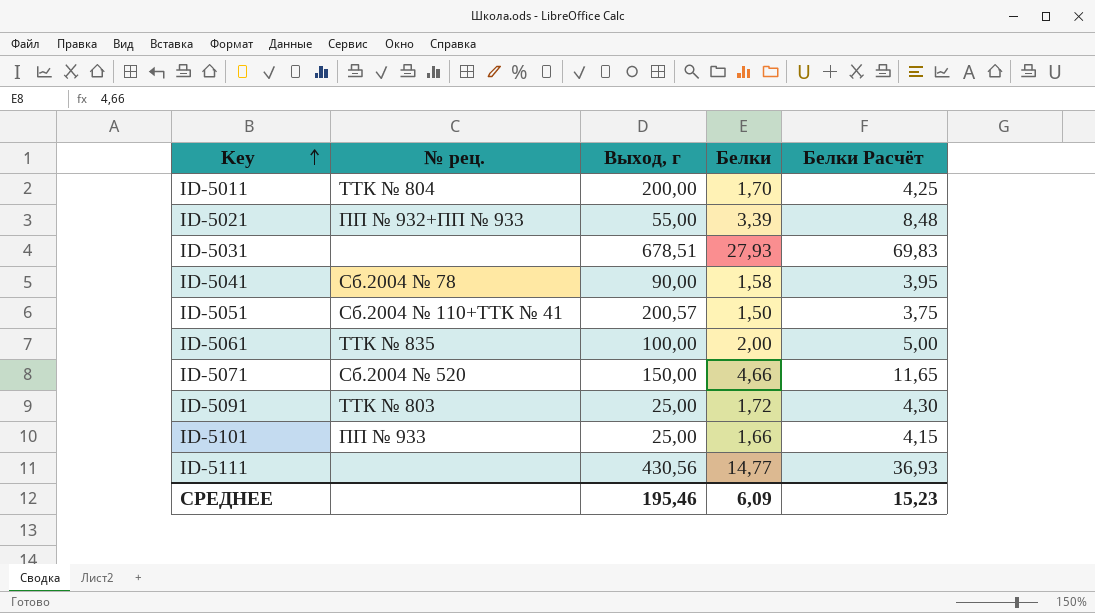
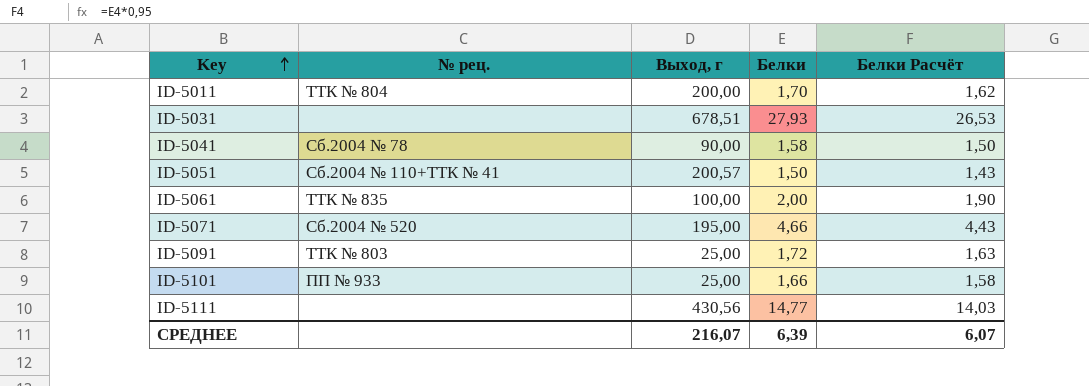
column Белки Расчёт | formula: [Белки] * 2,5 -> [Белки] * 0,95
row ID-5021: ПП № 932+ПП № 933 | 55,00 | 3,39 | 8,48 -> none
ID-5071 | Выход, г: 150,00 -> 195,00
СРЕДНЕЕ | Выход, г: 195,46 -> 216,07
СРЕДНЕЕ | Белки: 6,09 -> 6,39
СРЕДНЕЕ | Белки Расчёт: 15,23 -> 6,07

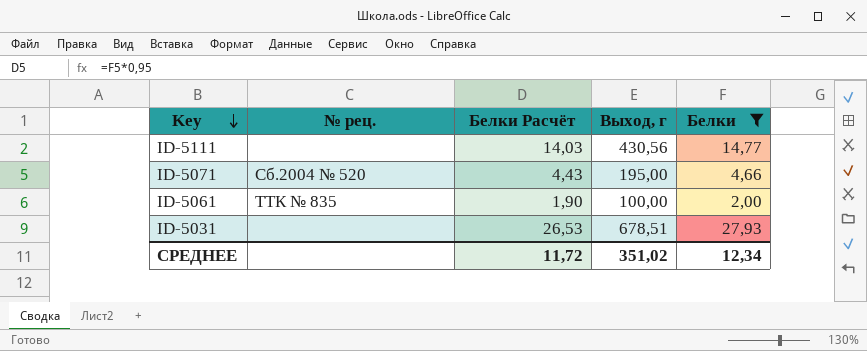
filter: none -> Белки >= 2,00
row order: Key ascending -> Key descending
column Белки Расчёт | position: 5 -> 3
СРЕДНЕЕ | Белки Расчёт: 6,07 -> 11,72
СРЕДНЕЕ | Выход, г: 216,07 -> 351,02
СРЕДНЕЕ | Белки: 6,39 -> 12,34

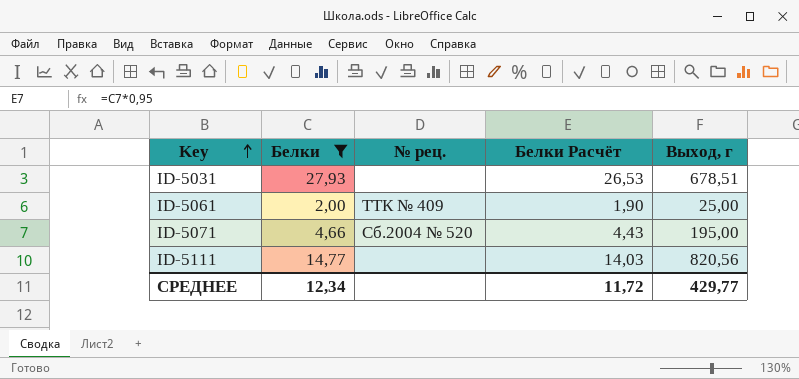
row order: Key descending -> Key ascending
column Белки | position: 5 -> 2
ID-5061 | № рец.: ТТК № 835 -> ТТК № 409
ID-5061 | Выход, г: 100,00 -> 25,00
ID-5111 | Выход, г: 430,56 -> 820,56
СРЕДНЕЕ | Выход, г: 351,02 -> 429,77

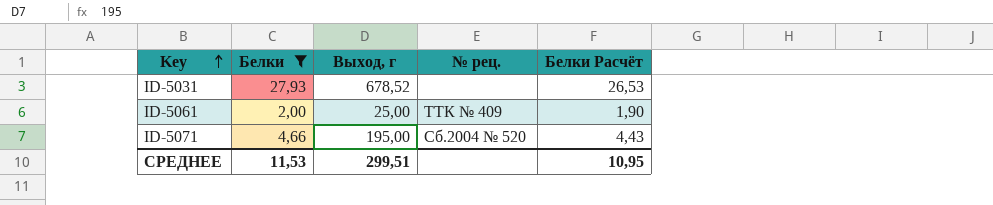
column Выход, г | position: 5 -> 3
row ID-5111: 14,77 | none | 14,03 | 820,56 -> none
ID-5031 | Выход, г: 678,51 -> 678,52
СРЕДНЕЕ | Белки: 12,34 -> 11,53
СРЕДНЕЕ | Выход, г: 429,77 -> 299,51
СРЕДНЕЕ | Белки Расчёт: 11,72 -> 10,95

